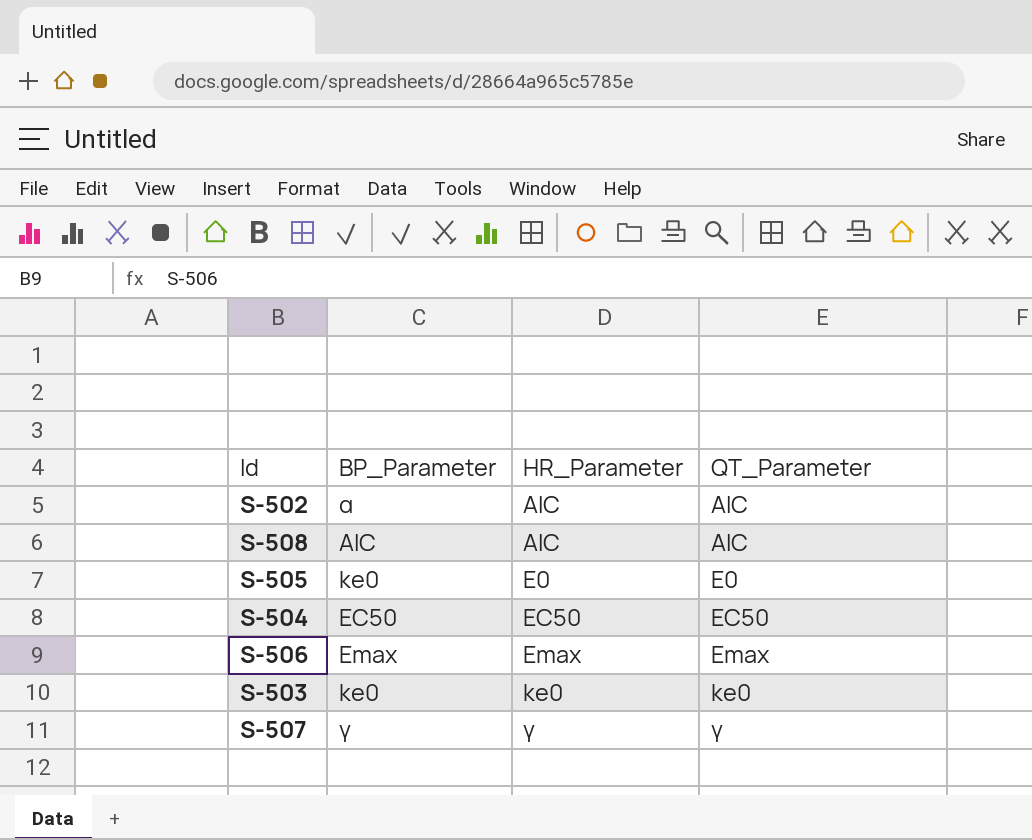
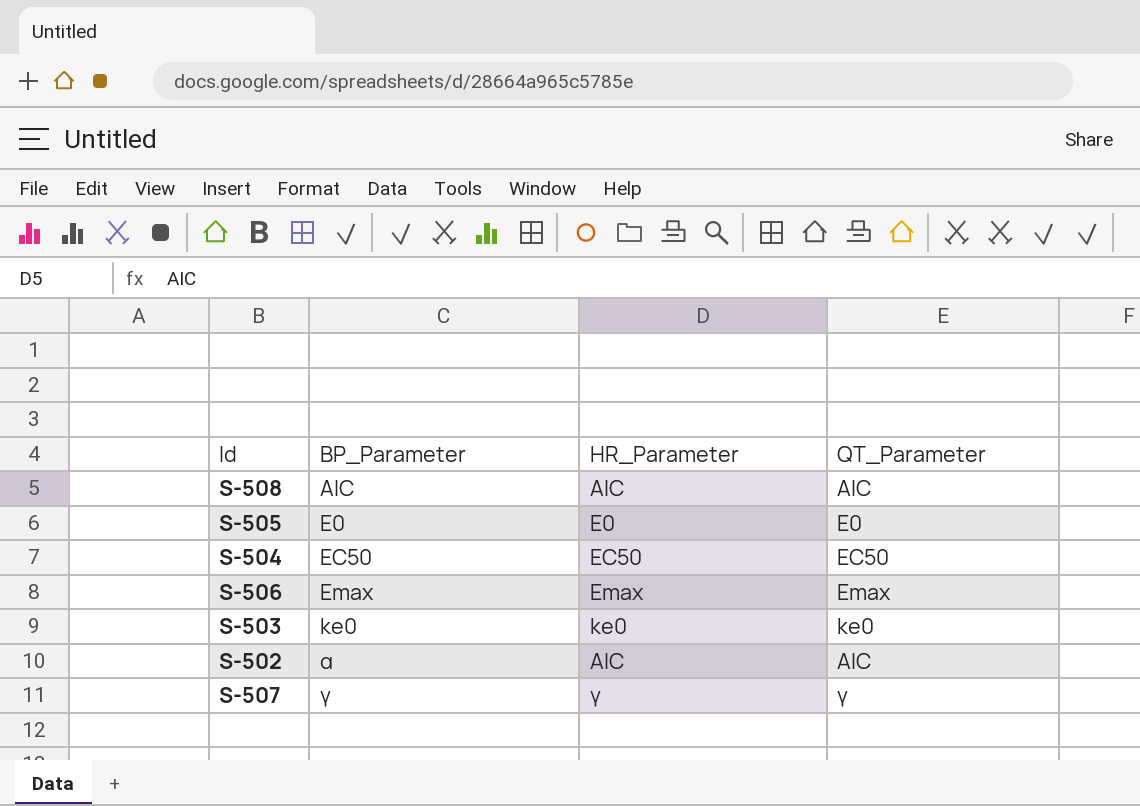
row order: HR_Parameter ascending -> BP_Parameter ascending
S-505 | BP_Parameter: ke0 -> E0

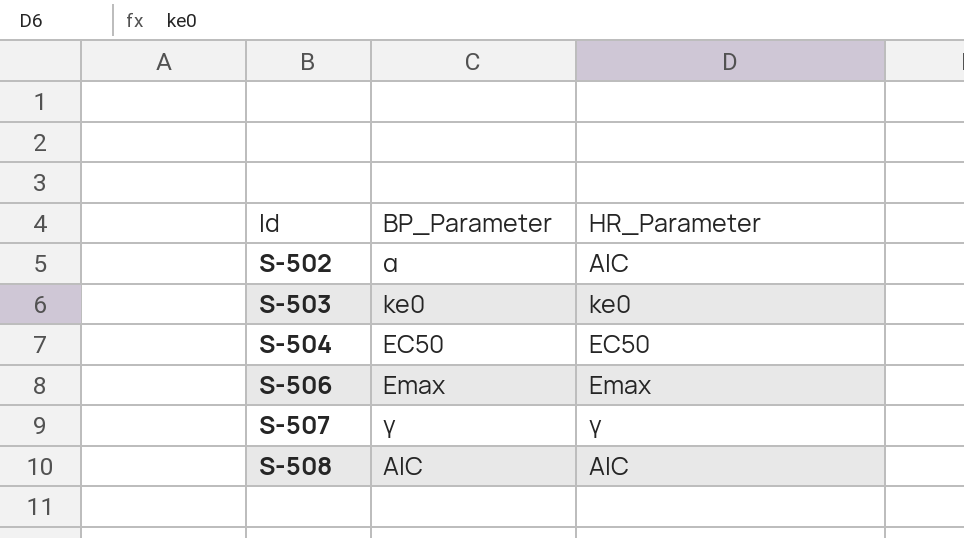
row order: BP_Parameter ascending -> Id ascending
column QT_Parameter | position: 4 -> none
row S-505: E0 | E0 | E0 -> none

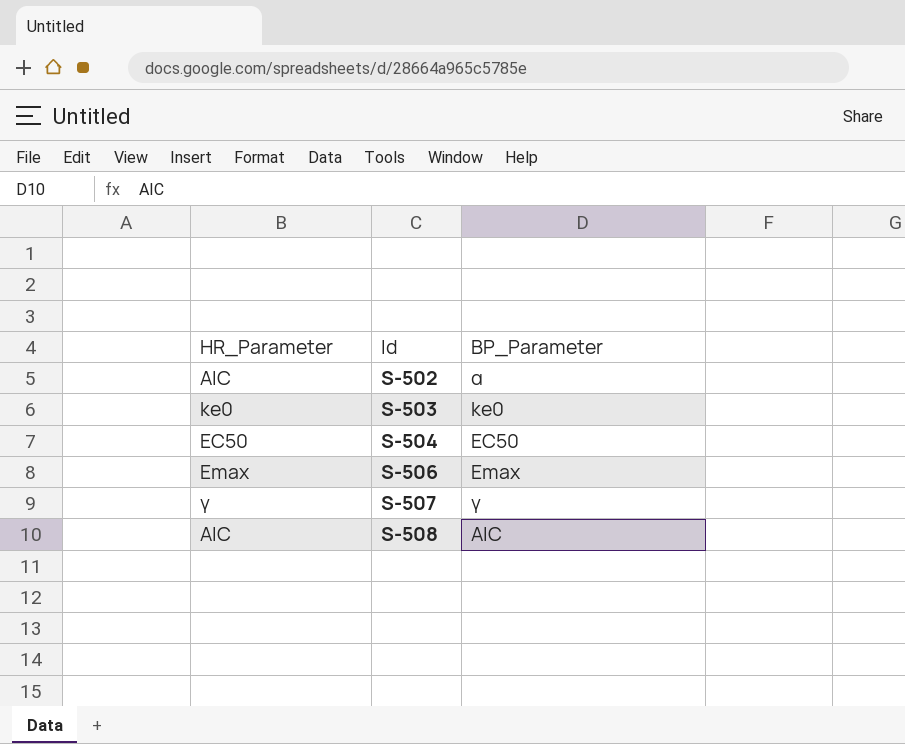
column HR_Parameter | position: 3 -> 1

